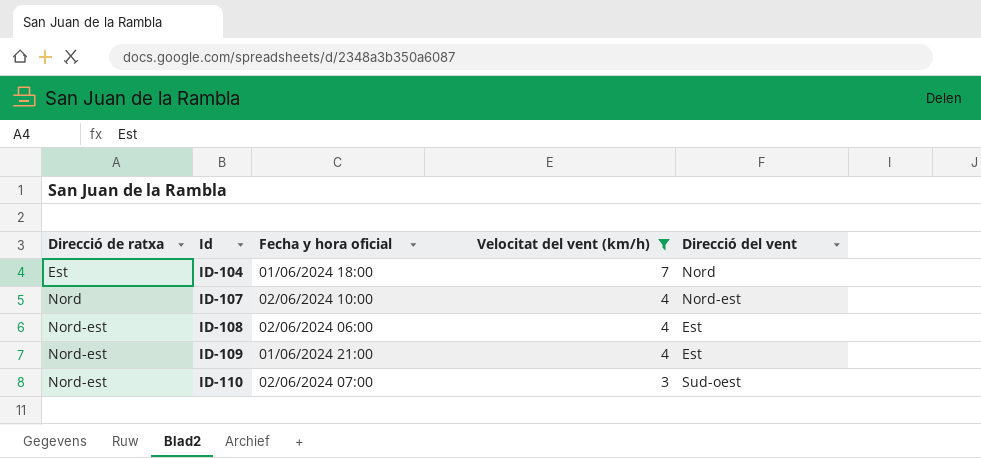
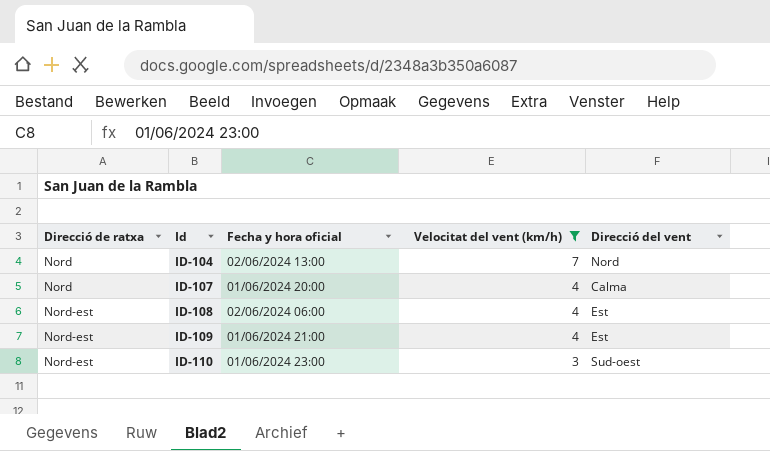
ID-104 | Direcció de ratxa: Est -> Nord
ID-104 | Fecha y hora oficial: 01/06/2024 18:00 -> 02/06/2024 13:00
ID-107 | Fecha y hora oficial: 02/06/2024 10:00 -> 01/06/2024 20:00
ID-107 | Direcció del vent: Nord-est -> Calma
ID-110 | Fecha y hora oficial: 02/06/2024 07:00 -> 01/06/2024 23:00

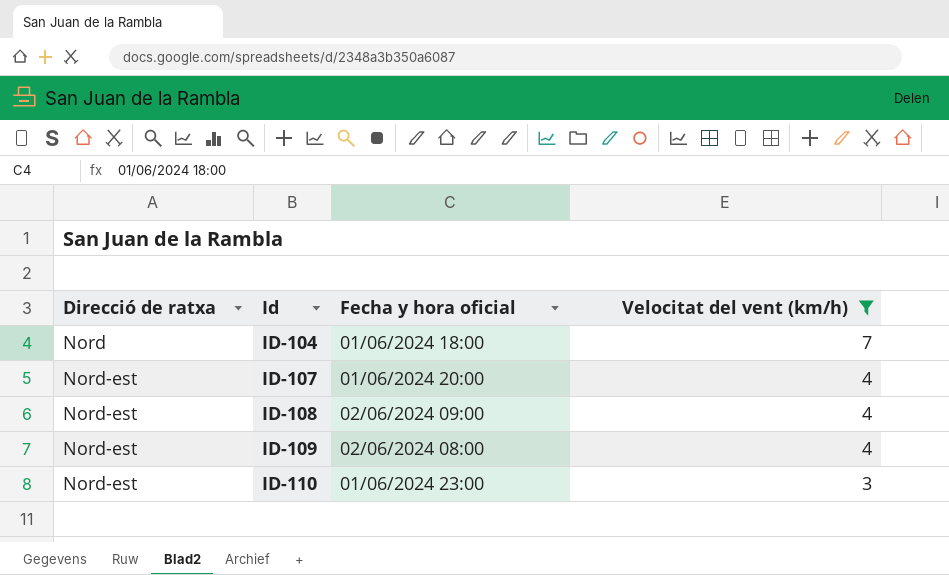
column Direcció del vent | position: 5 -> none
ID-104 | Fecha y hora oficial: 02/06/2024 13:00 -> 01/06/2024 18:00
ID-107 | Direcció de ratxa: Nord -> Nord-est
ID-108 | Fecha y hora oficial: 02/06/2024 06:00 -> 02/06/2024 09:00
ID-109 | Fecha y hora oficial: 01/06/2024 21:00 -> 02/06/2024 08:00

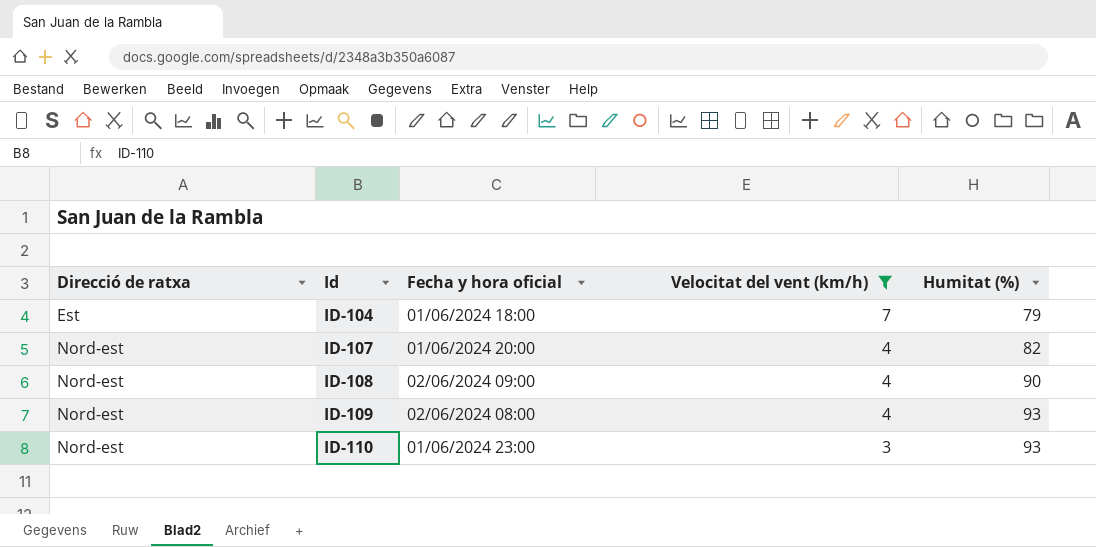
column Humitat (%) | position: none -> 5
ID-104 | Direcció de ratxa: Nord -> Est

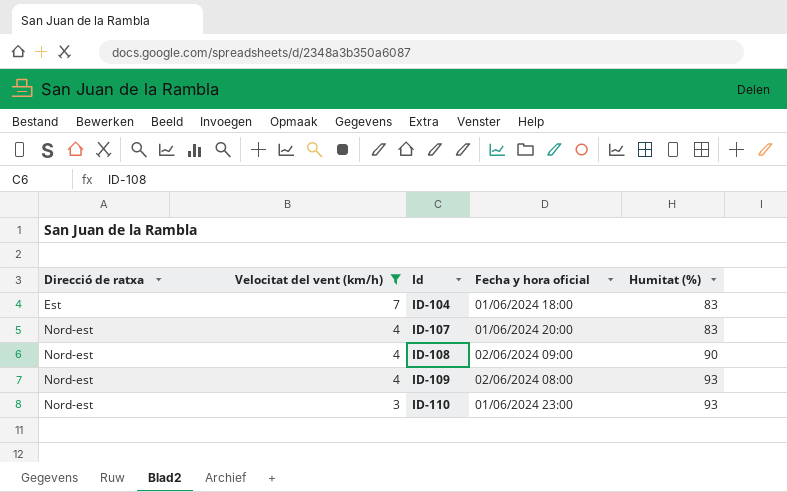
column Velocitat del vent (km/h) | position: 4 -> 2
ID-104 | Humitat (%): 79 -> 83
ID-107 | Humitat (%): 82 -> 83

